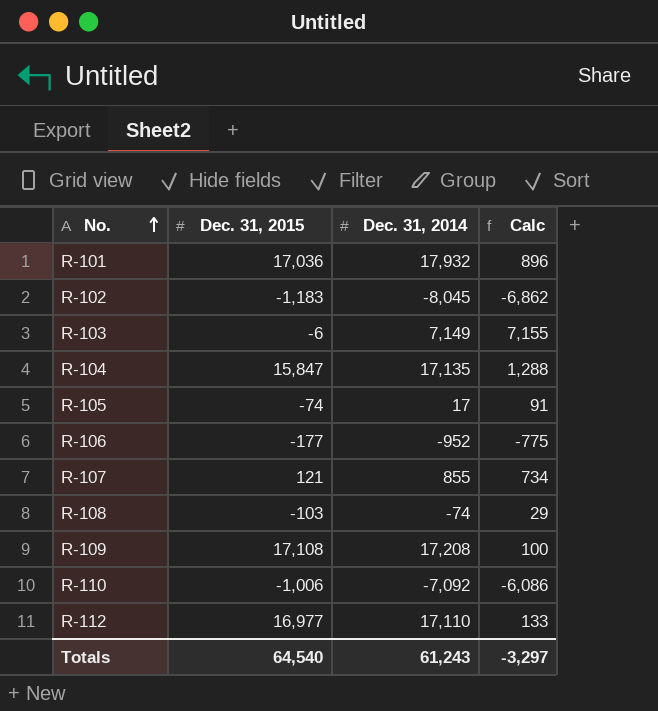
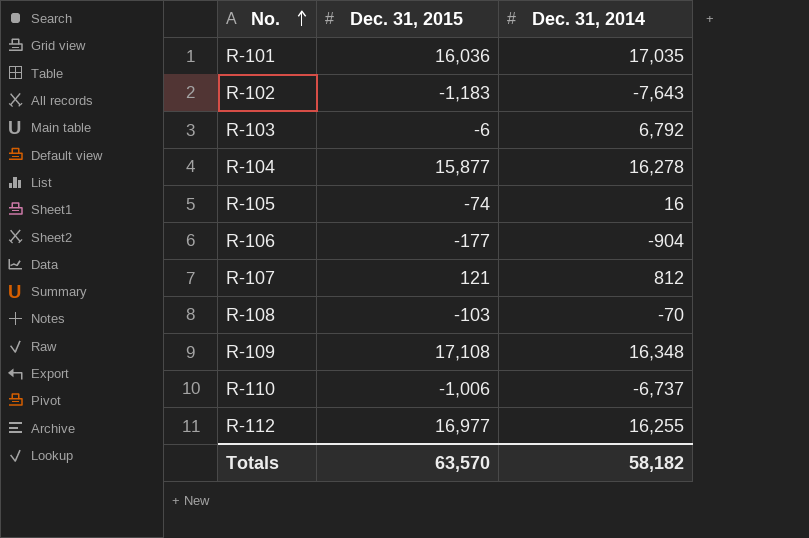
column Calc | formula: [Dec. 31, 2014] - [Dec. 31, 2015] -> none
R-101 | Dec. 31, 2015: 17,036 -> 16,036
R-101 | Dec. 31, 2014: 17,932 -> 17,035
R-102 | Dec. 31, 2014: -8,045 -> -7,643
R-103 | Dec. 31, 2014: 7,149 -> 6,792
R-104 | Dec. 31, 2015: 15,847 -> 15,877
R-104 | Dec. 31, 2014: 17,135 -> 16,278
R-105 | Dec. 31, 2014: 17 -> 16
R-106 | Dec. 31, 2014: -952 -> -904
R-107 | Dec. 31, 2014: 855 -> 812
R-108 | Dec. 31, 2014: -74 -> -70
R-109 | Dec. 31, 2014: 17,208 -> 16,348
R-110 | Dec. 31, 2014: -7,092 -> -6,737
R-112 | Dec. 31, 2014: 17,110 -> 16,255
Totals | Dec. 31, 2015: 64,540 -> 63,570
Totals | Dec. 31, 2014: 61,243 -> 58,182

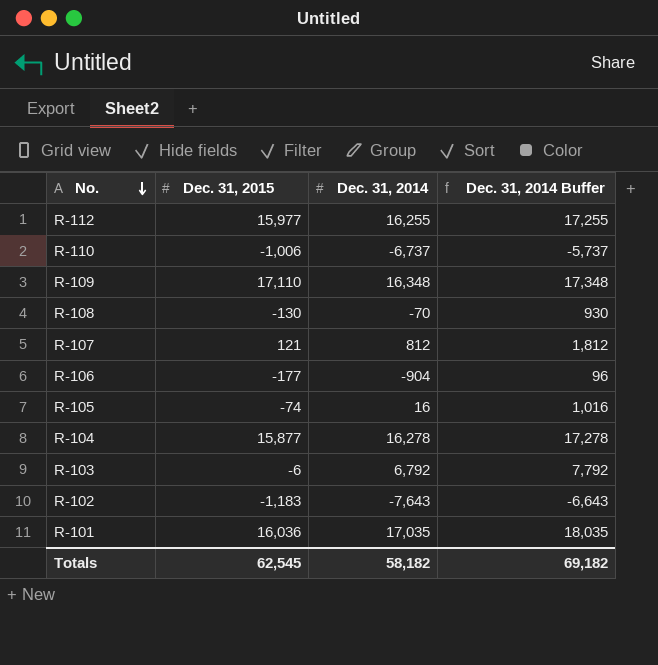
row order: No. ascending -> No. descending
column Dec. 31, 2014 Buffer | formula: none -> [Dec. 31, 2014] + 1000
R-112 | Dec. 31, 2015: 16,977 -> 15,977
R-109 | Dec. 31, 2015: 17,108 -> 17,110
R-108 | Dec. 31, 2015: -103 -> -130
Totals | Dec. 31, 2015: 63,570 -> 62,545

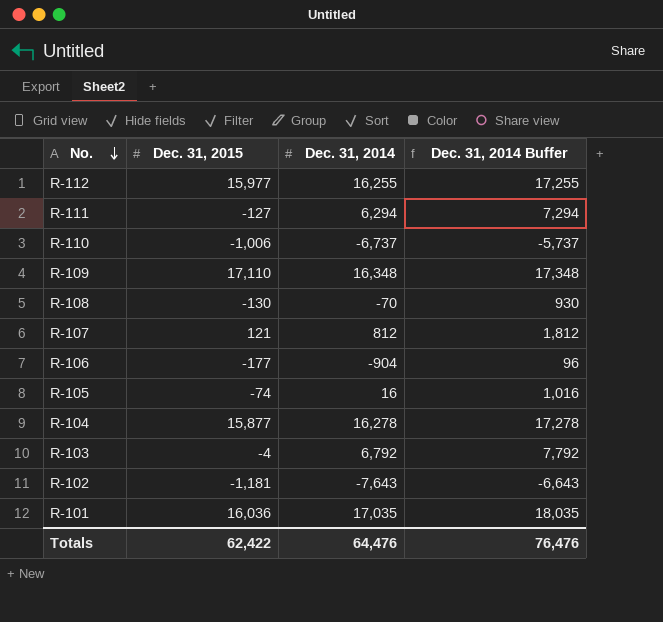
row R-111: none -> -127 | 6,294 | 7,294
R-103 | Dec. 31, 2015: -6 -> -4
R-102 | Dec. 31, 2015: -1,183 -> -1,181
Totals | Dec. 31, 2015: 62,545 -> 62,422
Totals | Dec. 31, 2014: 58,182 -> 64,476
Totals | Dec. 31, 2014 Buffer: 69,182 -> 76,476

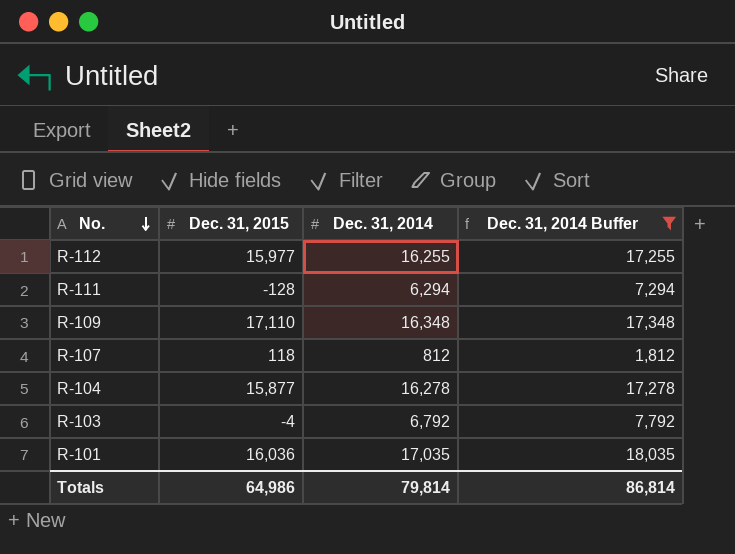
filter: none -> Dec. 31, 2014 Buffer >= 1,812
R-111 | Dec. 31, 2015: -127 -> -128
R-107 | Dec. 31, 2015: 121 -> 118
Totals | Dec. 31, 2015: 62,422 -> 64,986
Totals | Dec. 31, 2014: 64,476 -> 79,814
Totals | Dec. 31, 2014 Buffer: 76,476 -> 86,814

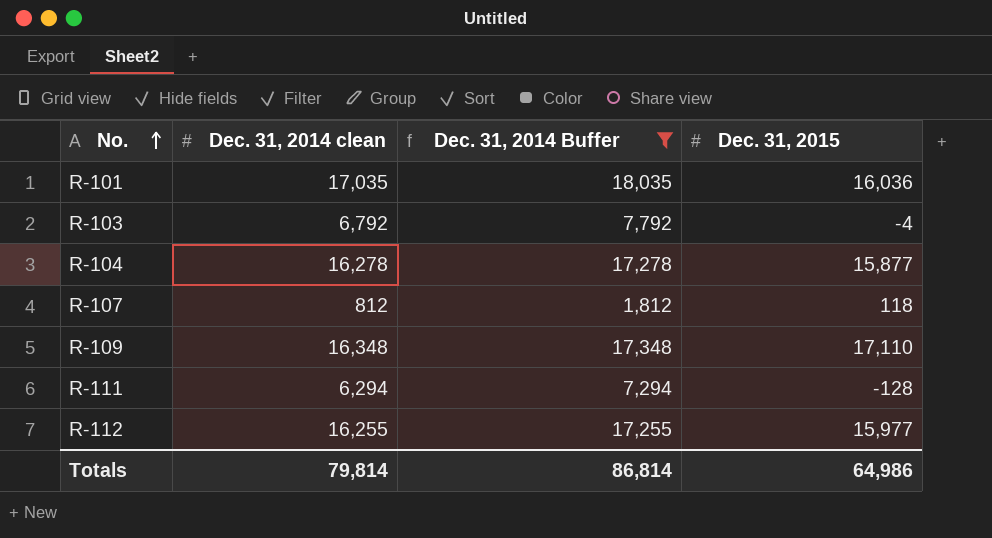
row order: No. descending -> No. ascending
column name: Dec. 31, 2014 -> Dec. 31, 2014 clean
column Dec. 31, 2015 | position: 2 -> 4

